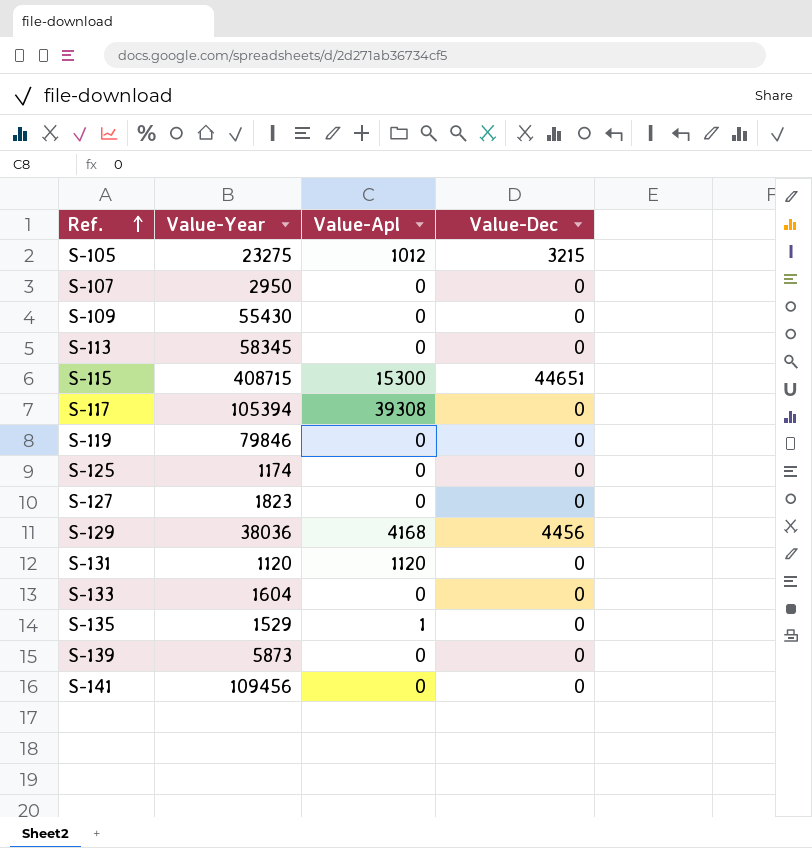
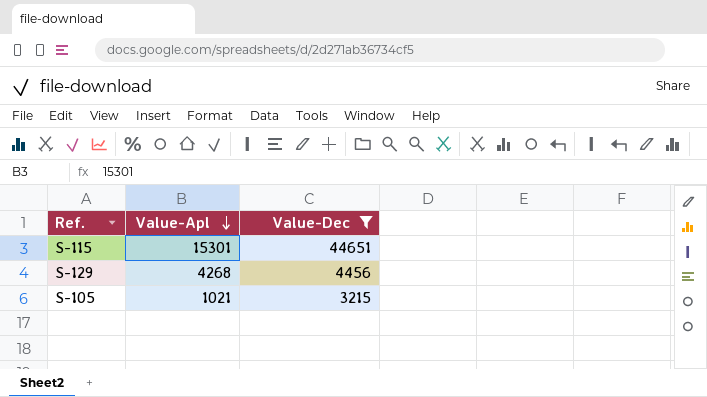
filter: none -> Value-Dec != 0
row order: Ref. ascending -> Value-Apl descending
column Value-Year | position: 2 -> none
S-115 | Value-Apl: 15300 -> 15301
S-129 | Value-Apl: 4168 -> 4268
S-105 | Value-Apl: 1012 -> 1021

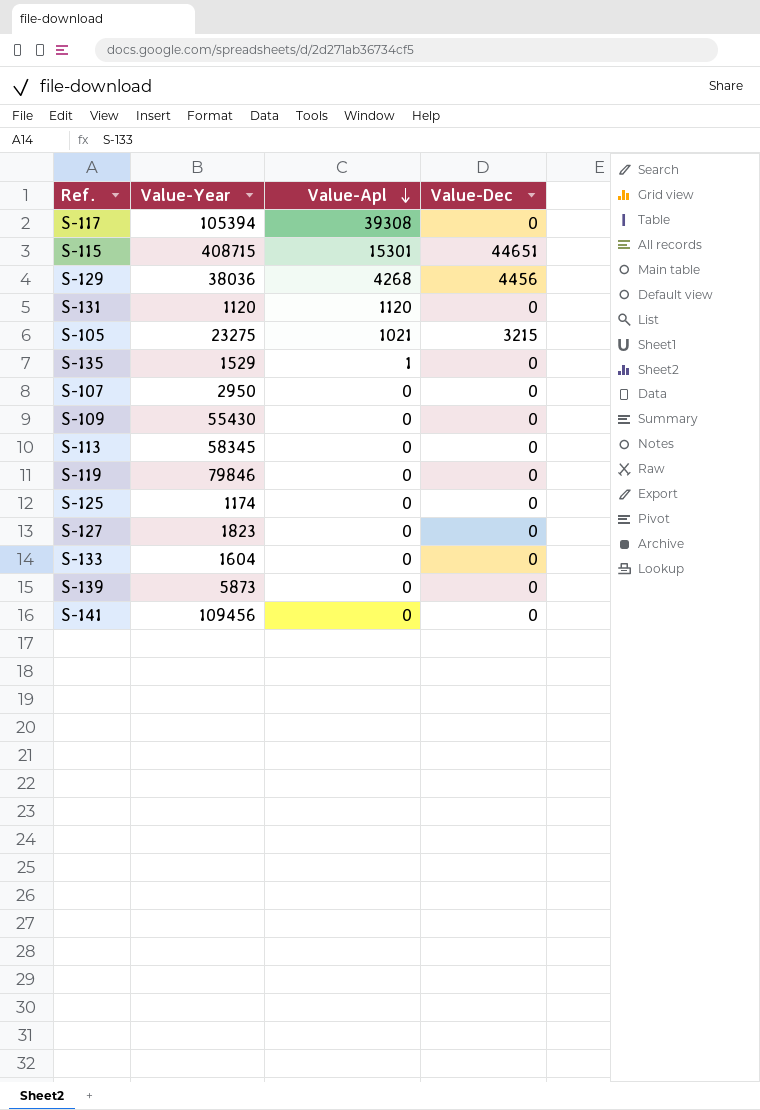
filter: Value-Dec != 0 -> none
column Value-Year | position: none -> 2

